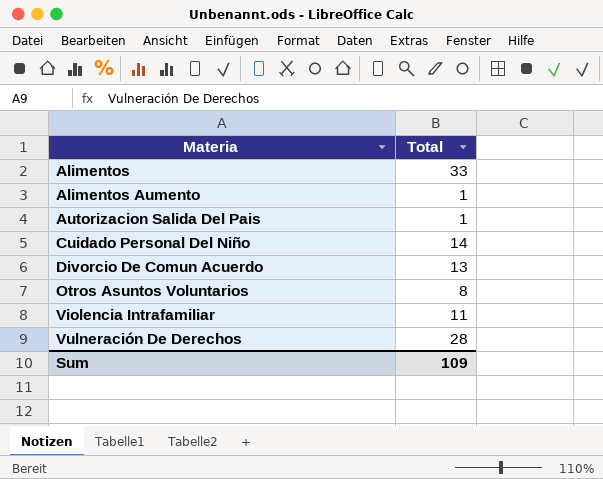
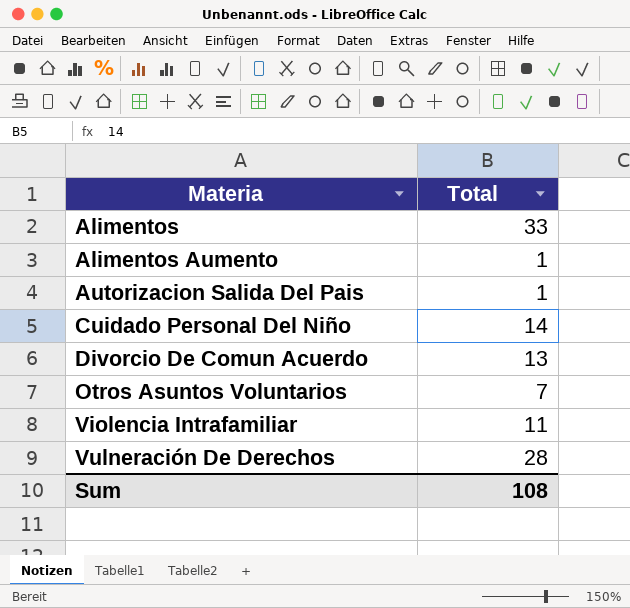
Otros Asuntos Voluntarios | Total: 8 -> 7
Sum | Total: 109 -> 108

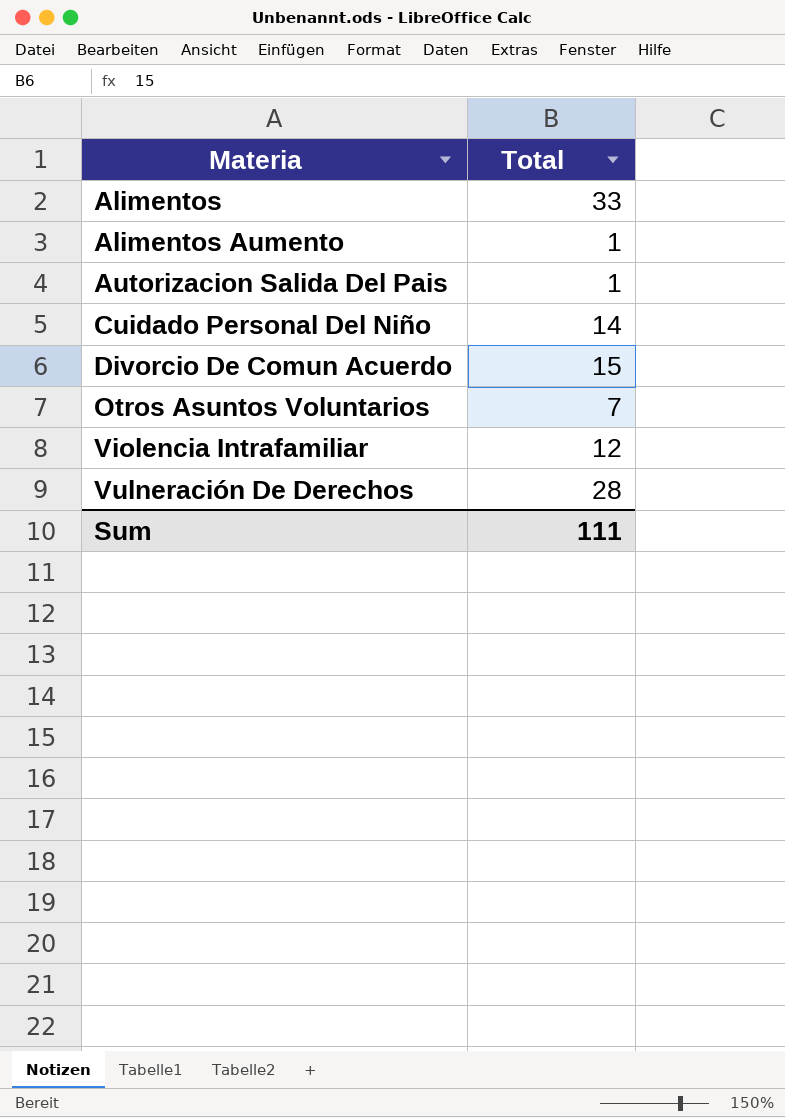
Divorcio De Comun Acuerdo | Total: 13 -> 15
Violencia Intrafamiliar | Total: 11 -> 12
Sum | Total: 108 -> 111

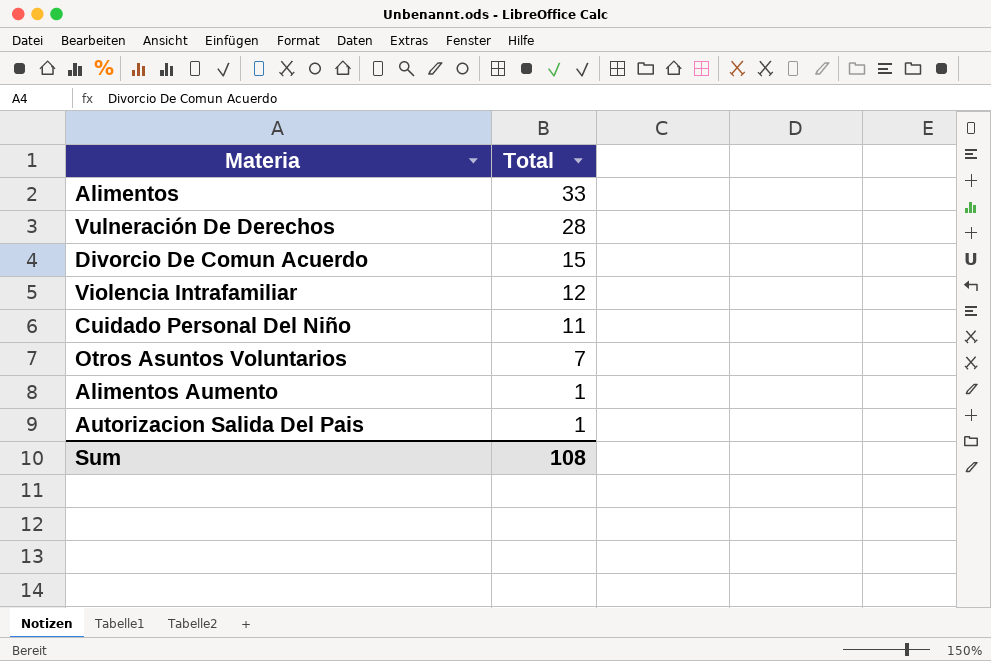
row order: Materia ascending -> Total descending
Cuidado Personal Del Niño | Total: 14 -> 11
Sum | Total: 111 -> 108

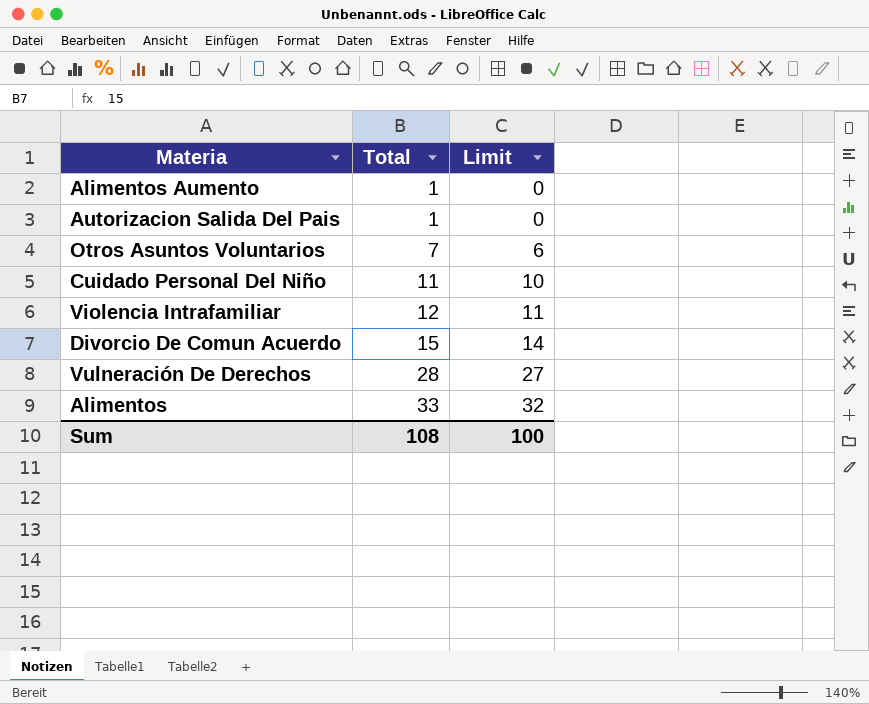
row order: Total descending -> Total ascending
column Limit | formula: none -> [Total] - 1

